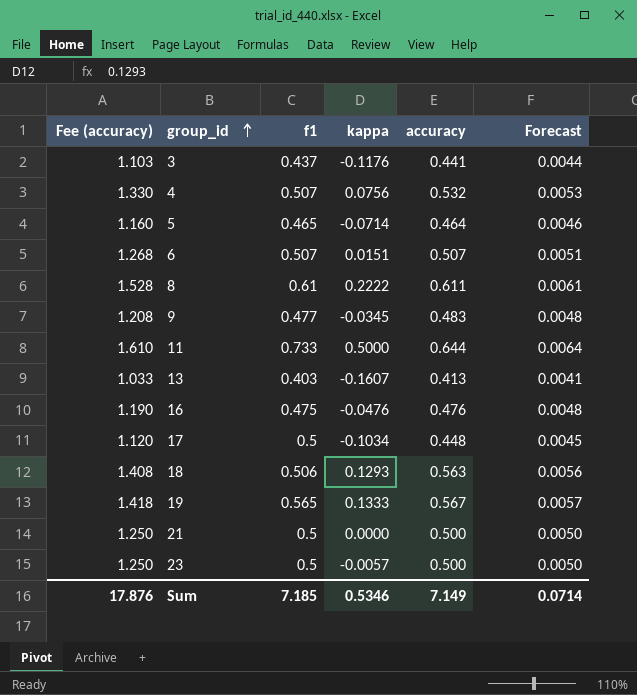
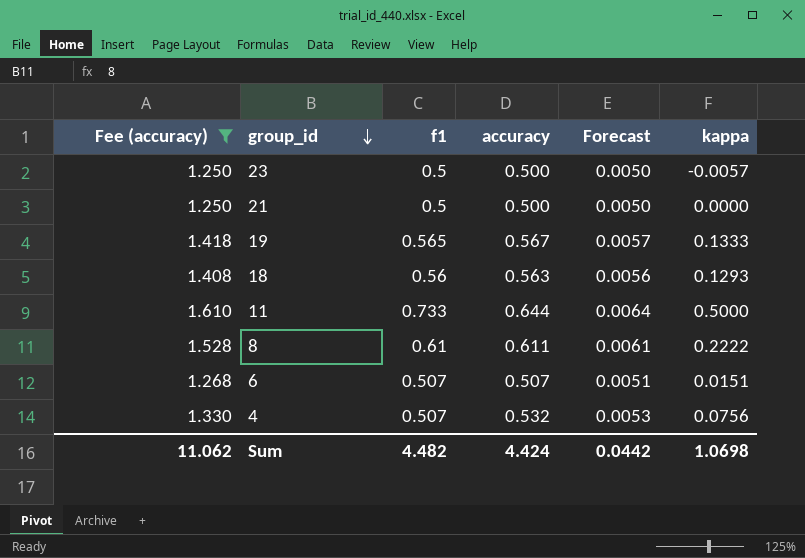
filter: none -> Fee (accuracy) >= 1.250
row order: group_id ascending -> group_id descending
column kappa | position: 4 -> 6
18 | f1: 0.506 -> 0.56
Sum | Fee (accuracy): 17.876 -> 11.062
Sum | f1: 7.185 -> 4.482
Sum | accuracy: 7.149 -> 4.424
Sum | Forecast: 0.0714 -> 0.0442
Sum | kappa: 0.5346 -> 1.0698

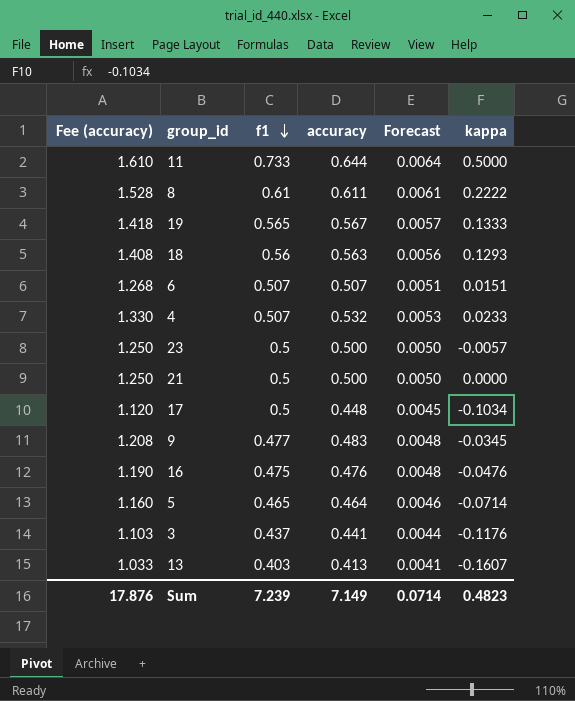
filter: Fee (accuracy) >= 1.250 -> none
row order: group_id descending -> f1 descending
4 | kappa: 0.0756 -> 0.0233
Sum | Fee (accuracy): 11.062 -> 17.876
Sum | f1: 4.482 -> 7.239
Sum | accuracy: 4.424 -> 7.149
Sum | Forecast: 0.0442 -> 0.0714
Sum | kappa: 1.0698 -> 0.4823

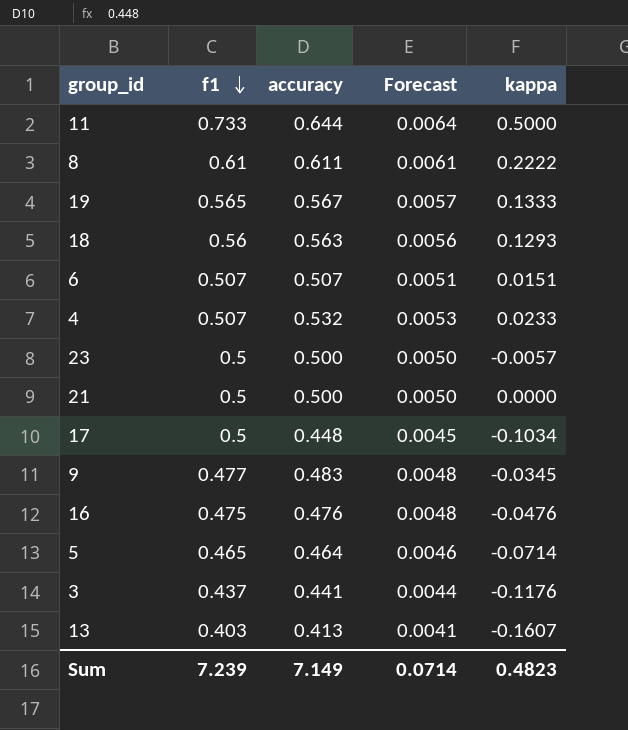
column Fee (accuracy) | formula: [accuracy] * 2.5 -> none

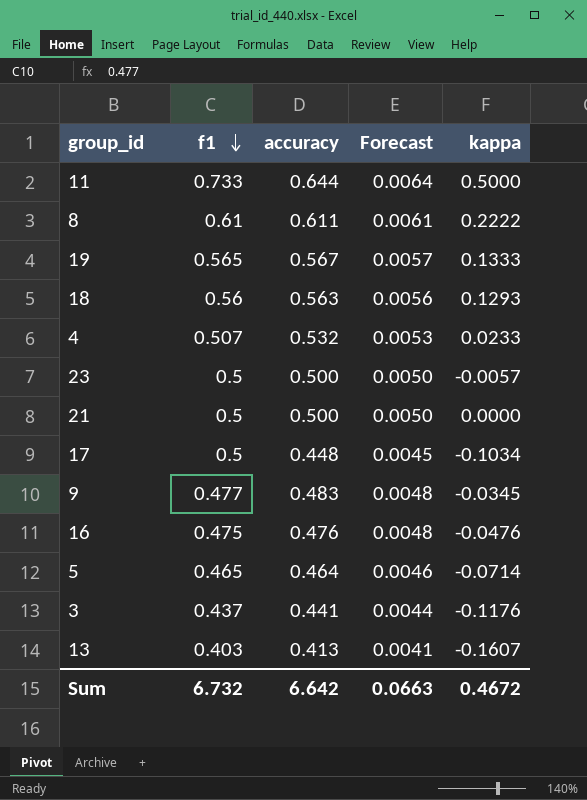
row 6: 0.507 | 0.507 | 0.0051 | 0.0151 -> none
Sum | f1: 7.239 -> 6.732
Sum | accuracy: 7.149 -> 6.642
Sum | Forecast: 0.0714 -> 0.0663
Sum | kappa: 0.4823 -> 0.4672

